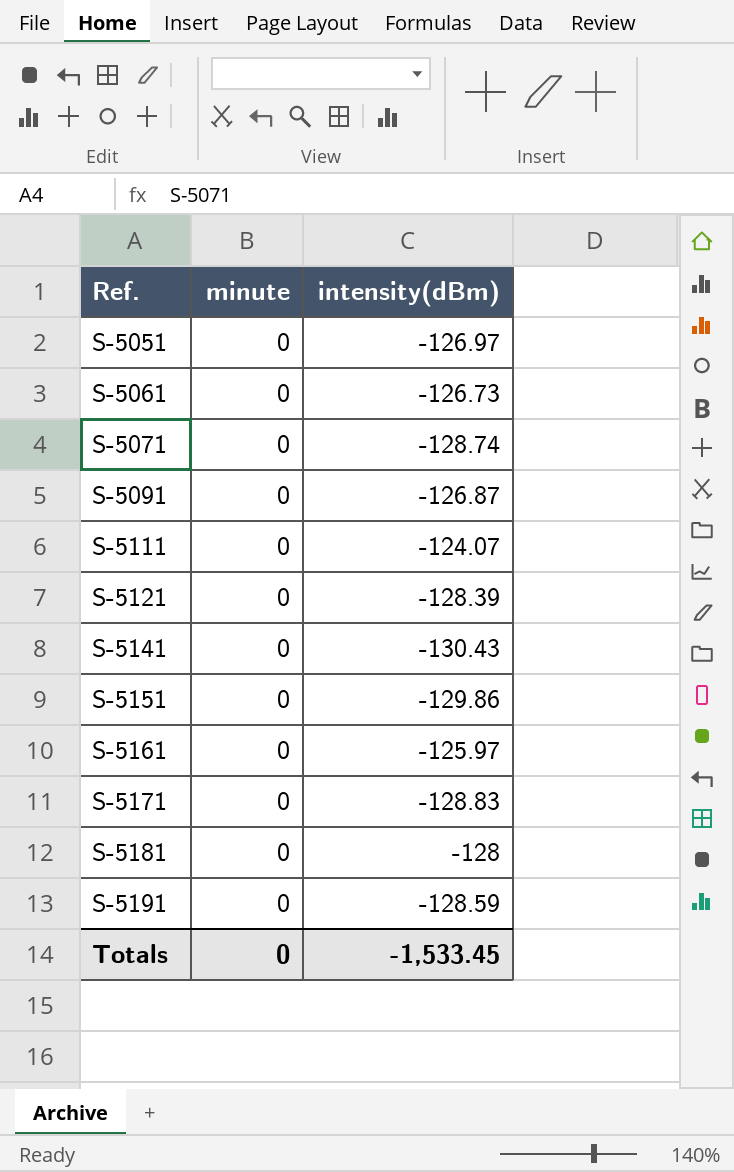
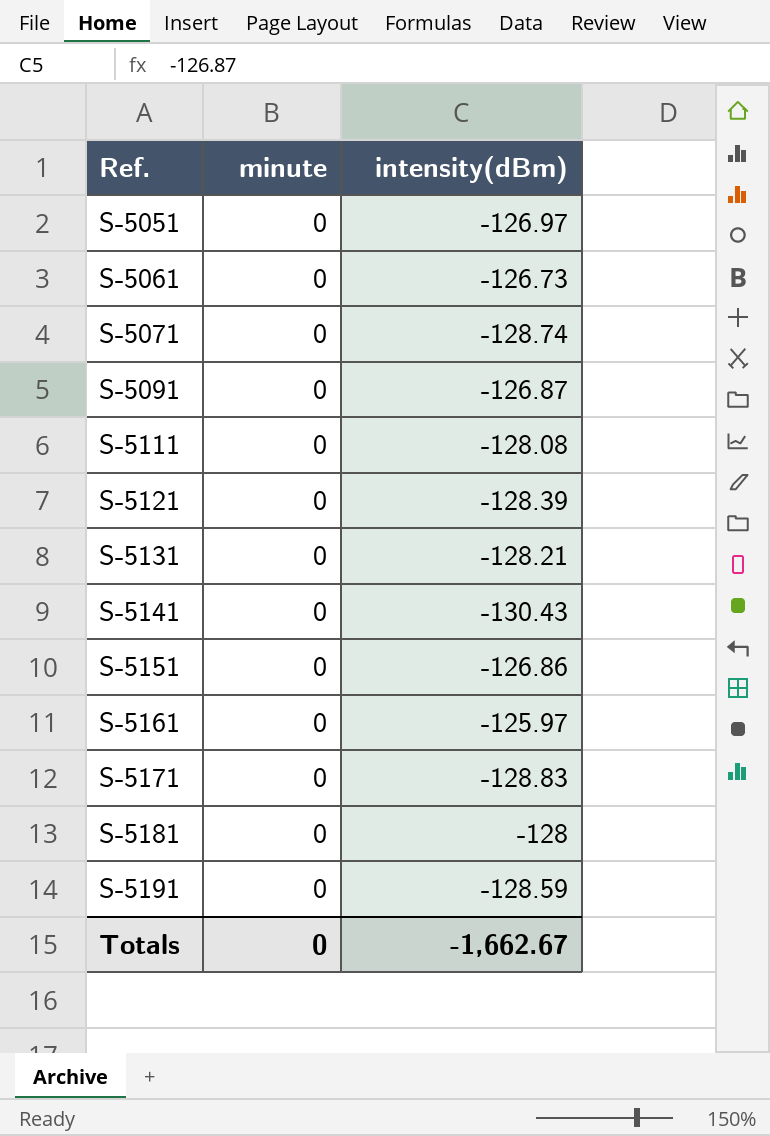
S-5111 | intensity(dBm): -124.07 -> -128.08
row S-5131: none -> 0 | -128.21
S-5151 | intensity(dBm): -129.86 -> -126.86
Totals | intensity(dBm): -1,533.45 -> -1,662.67

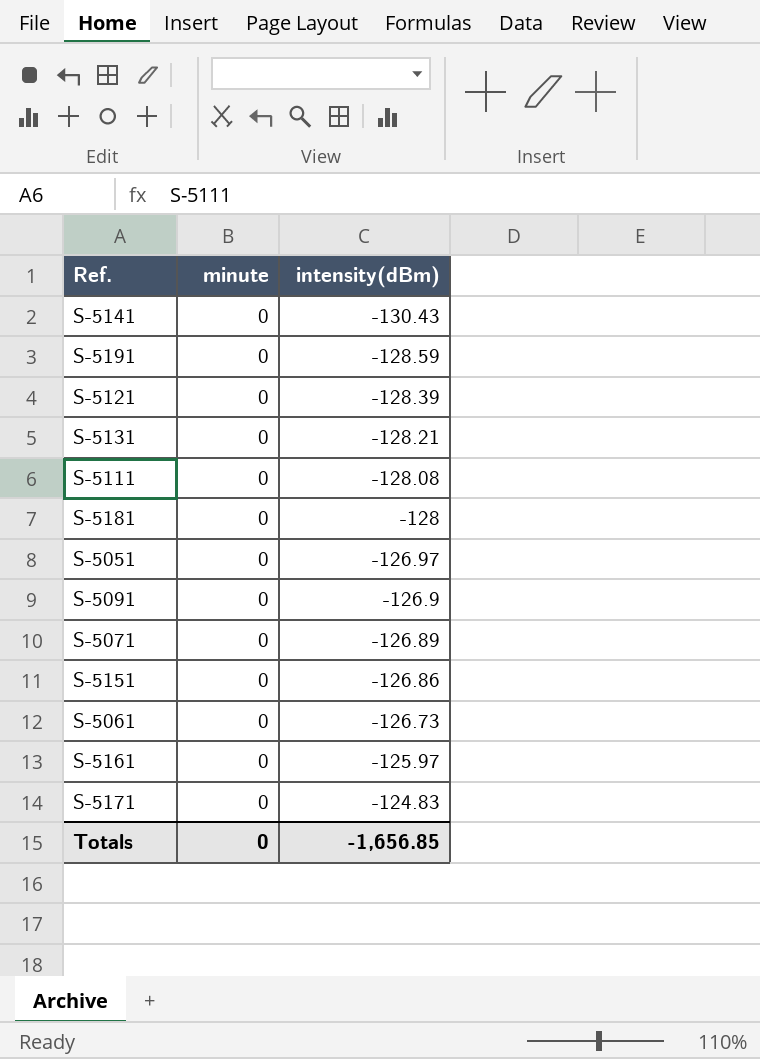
row order: Ref. ascending -> intensity(dBm) ascending
S-5091 | intensity(dBm): -126.87 -> -126.9
S-5071 | intensity(dBm): -128.74 -> -126.89
S-5171 | intensity(dBm): -128.83 -> -124.83
Totals | intensity(dBm): -1,662.67 -> -1,656.85

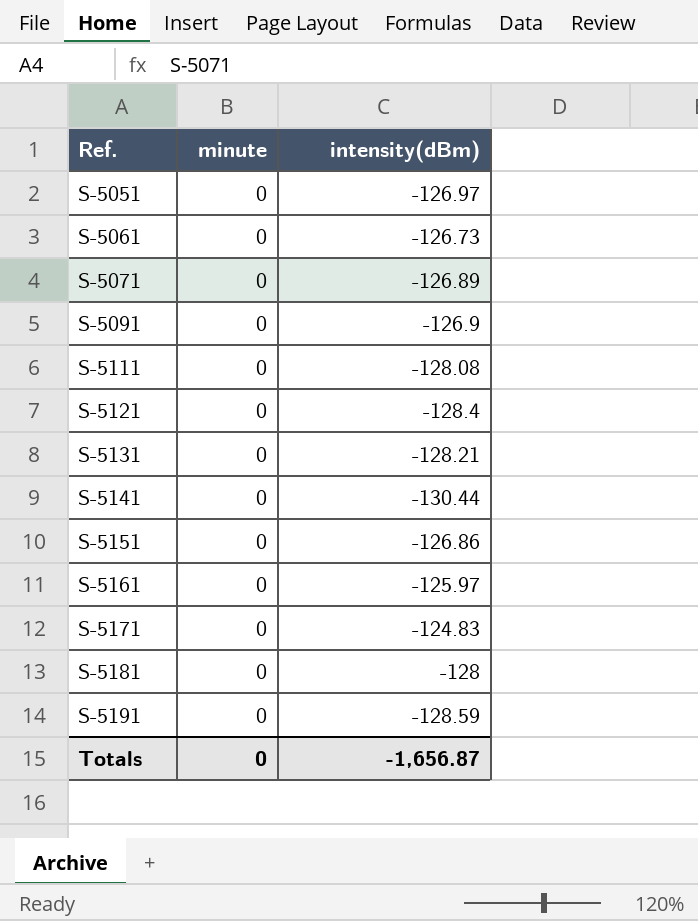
row order: intensity(dBm) ascending -> Ref. ascending
S-5121 | intensity(dBm): -128.39 -> -128.4
S-5141 | intensity(dBm): -130.43 -> -130.44
Totals | intensity(dBm): -1,656.85 -> -1,656.87

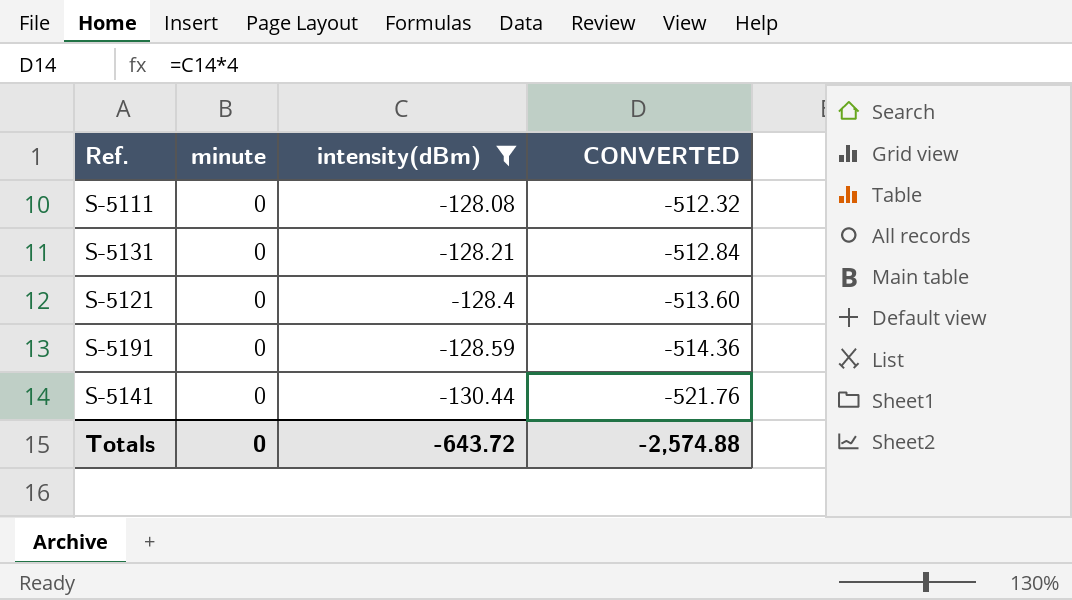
filter: none -> intensity(dBm) <= -128.08
row order: Ref. ascending -> intensity(dBm) descending
column CONVERTED | formula: none -> [intensity(dBm)] * 4
Totals | intensity(dBm): -1,656.87 -> -643.72

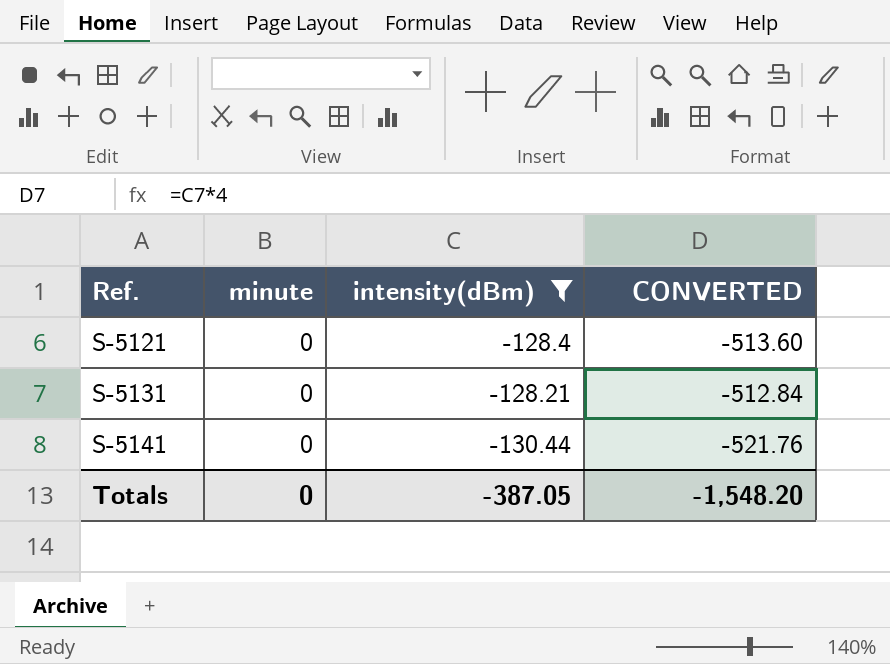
row order: intensity(dBm) descending -> Ref. ascending
row S-5111: 0 | -128.08 | -512.32 -> none
row S-5191: 0 | -128.59 | -514.36 -> none
Totals | intensity(dBm): -643.72 -> -387.05
Totals | CONVERTED: -2,574.88 -> -1,548.20

